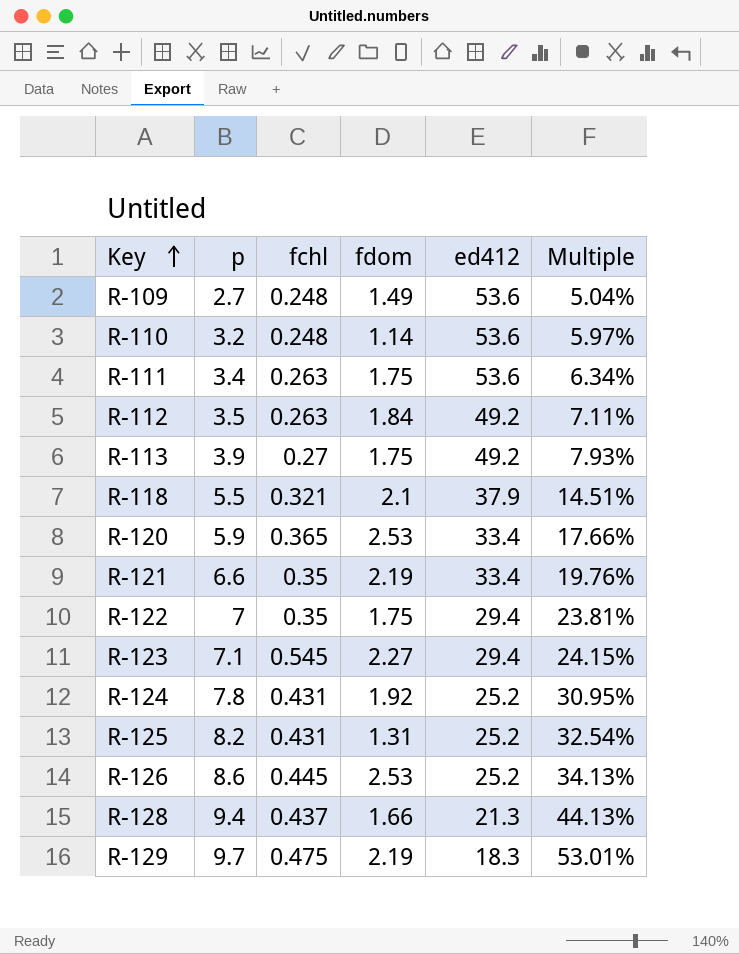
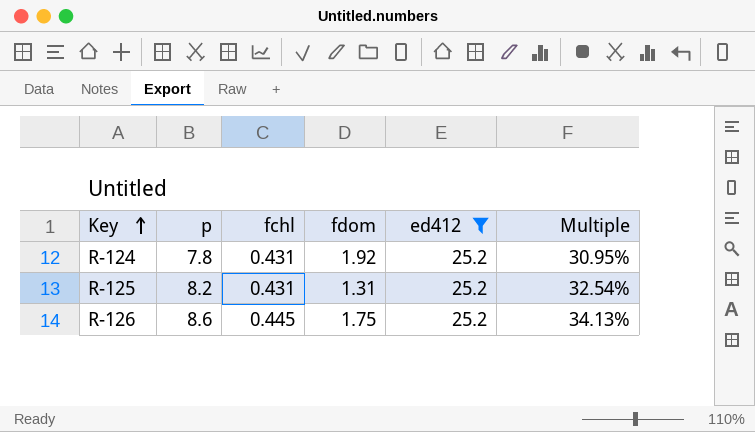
filter: none -> ed412 = 25.2
R-126 | fdom: 2.53 -> 1.75

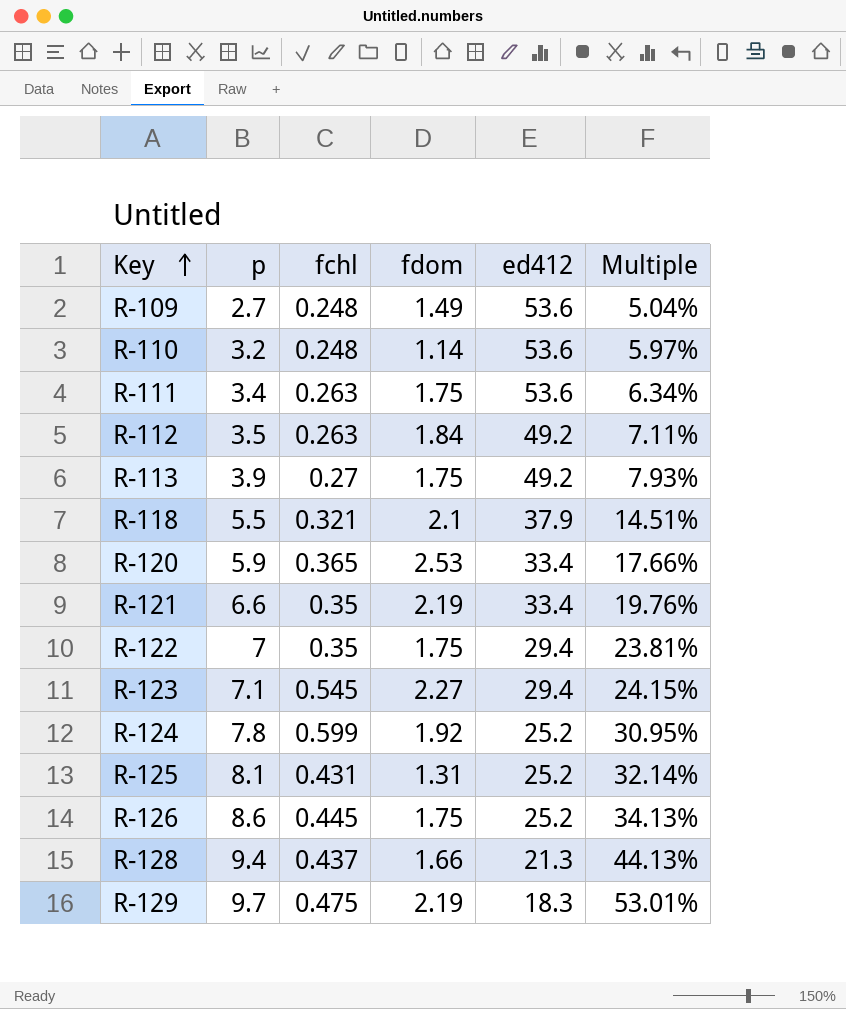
filter: ed412 = 25.2 -> none
R-124 | fchl: 0.431 -> 0.599
R-125 | p: 8.2 -> 8.1
R-125 | Multiple: 32.54% -> 32.14%

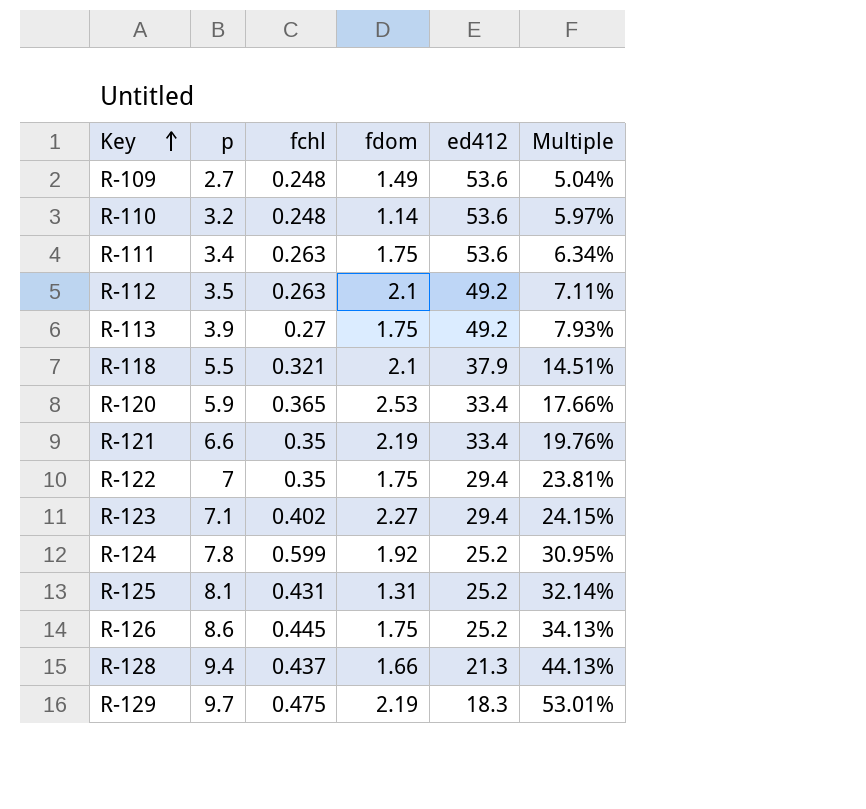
R-112 | fdom: 1.84 -> 2.1
R-123 | fchl: 0.545 -> 0.402

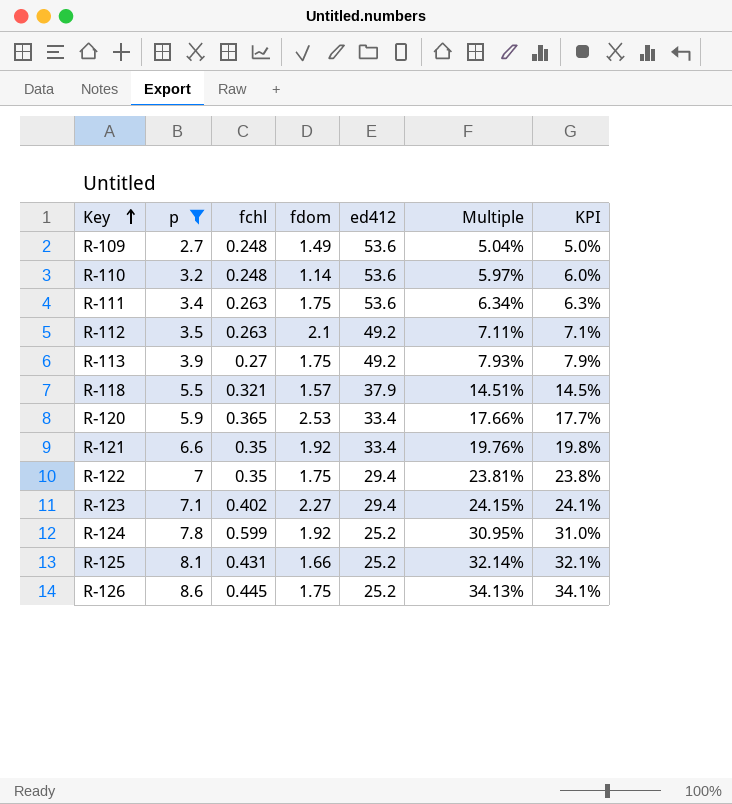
filter: none -> p <= 8.6
column KPI | formula: none -> [p] / [ed412]
R-118 | fdom: 2.1 -> 1.57
R-121 | fdom: 2.19 -> 1.92
R-125 | fdom: 1.31 -> 1.66

